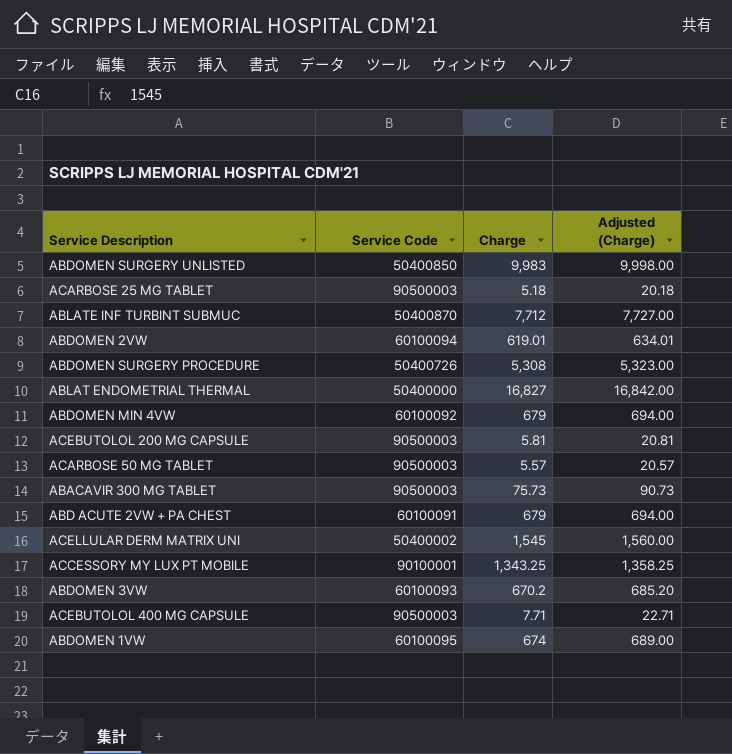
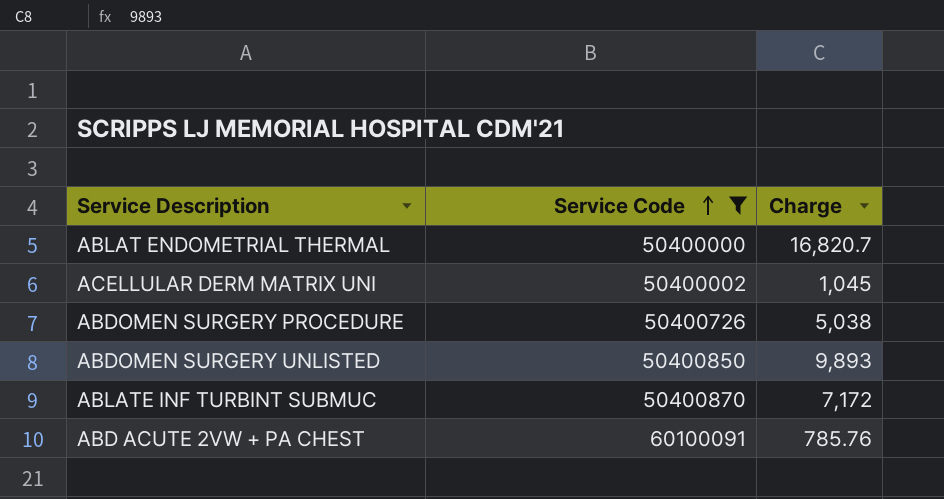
filter: none -> Service Code <= 60100091
row order: none -> Service Code ascending
column Adjusted (Charge) | formula: [Charge] + 15 -> none
ABLAT ENDOMETRIAL THERMAL | Charge: 16,827 -> 16,820.7
ACELLULAR DERM MATRIX UNI | Charge: 1,545 -> 1,045
ABDOMEN SURGERY PROCEDURE | Charge: 5,308 -> 5,038
ABDOMEN SURGERY UNLISTED | Charge: 9,983 -> 9,893
ABLATE INF TURBINT SUBMUC | Charge: 7,712 -> 7,172
ABD ACUTE 2VW + PA CHEST | Charge: 679 -> 785.76

